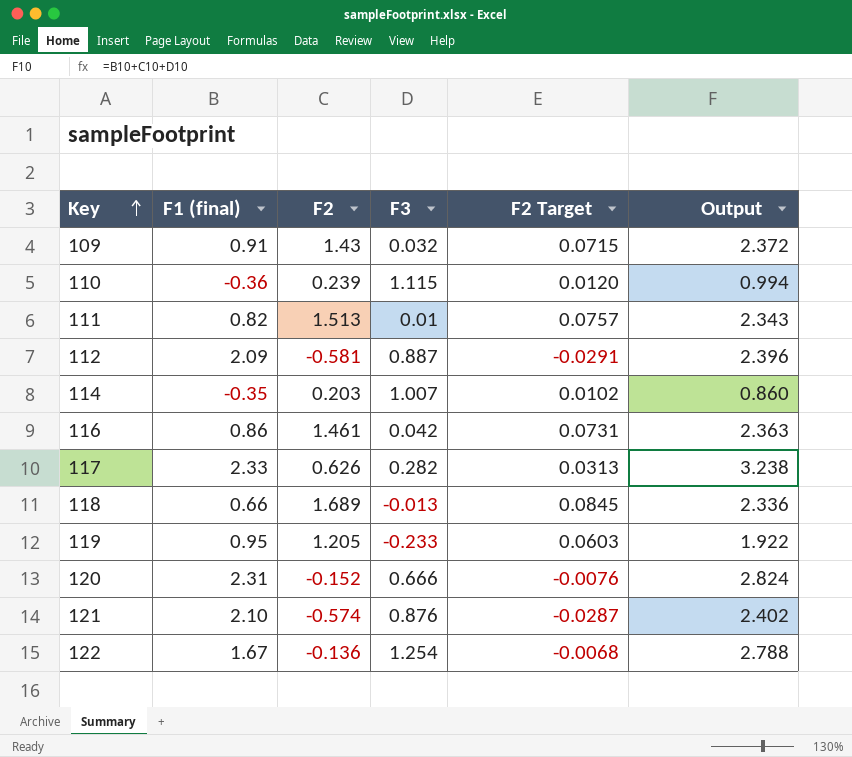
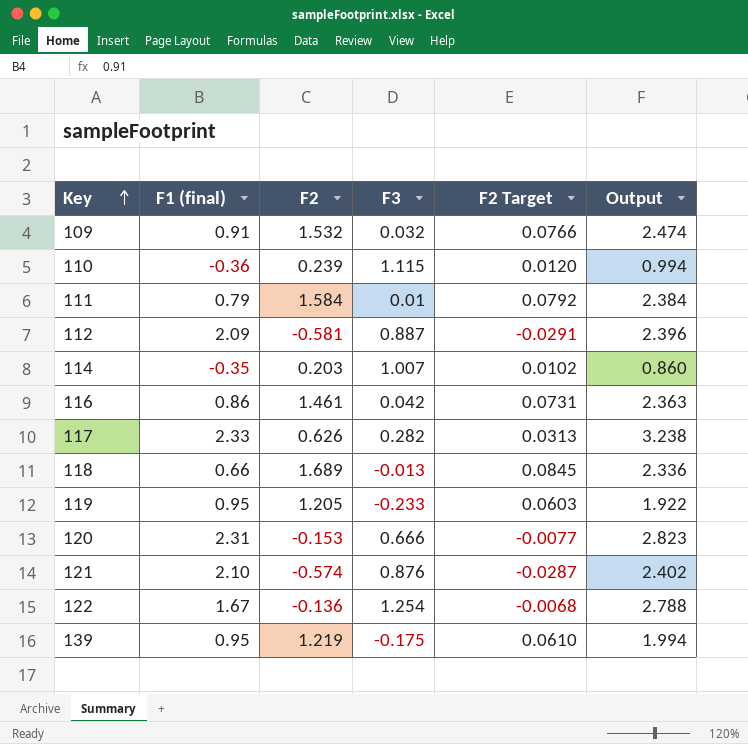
109 | F2: 1.43 -> 1.532
109 | F2 Target: 0.0715 -> 0.0766
109 | Output: 2.372 -> 2.474
111 | F1 (final): 0.82 -> 0.79
111 | F2: 1.513 -> 1.584
111 | F2 Target: 0.0757 -> 0.0792
111 | Output: 2.343 -> 2.384
120 | F2: -0.152 -> -0.153
120 | F2 Target: -0.0076 -> -0.0077
120 | Output: 2.824 -> 2.823
row 139: none -> 0.95 | 1.219 | -0.175 | 0.0610 | 1.994

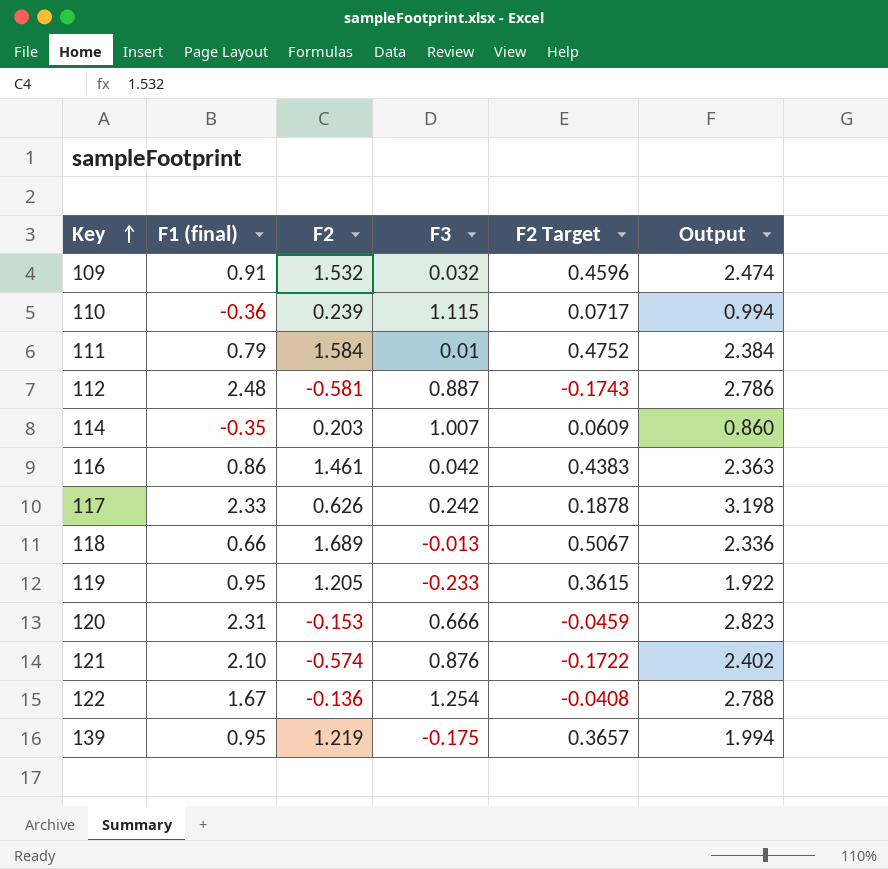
column F2 Target | formula: [F2] * 0.05 -> [F2] * 0.3
112 | F1 (final): 2.09 -> 2.48
112 | Output: 2.396 -> 2.786
117 | F3: 0.282 -> 0.242
117 | Output: 3.238 -> 3.198

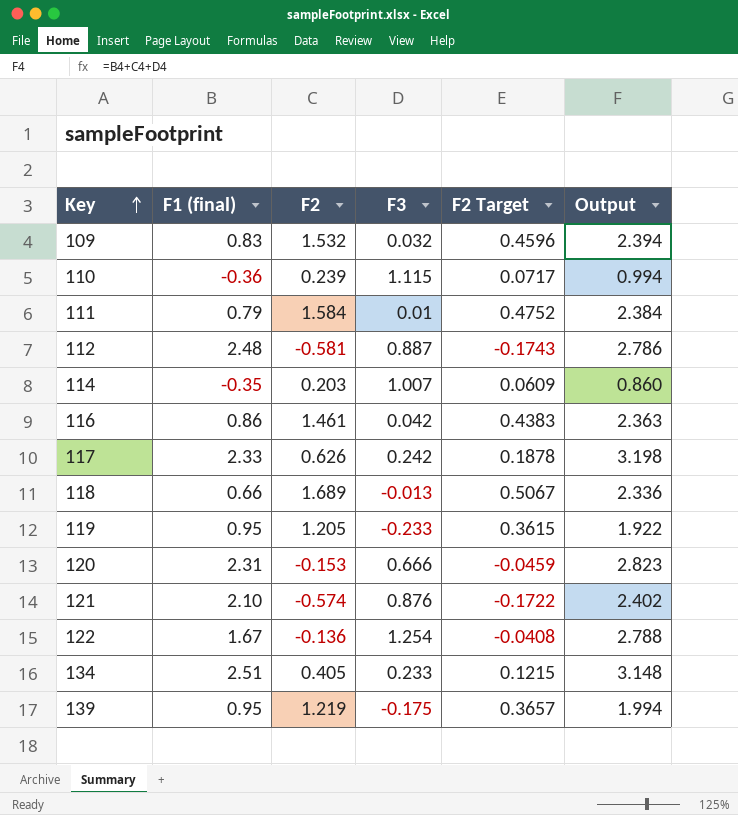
109 | F1 (final): 0.91 -> 0.83
109 | Output: 2.474 -> 2.394
row 134: none -> 2.51 | 0.405 | 0.233 | 0.1215 | 3.148

